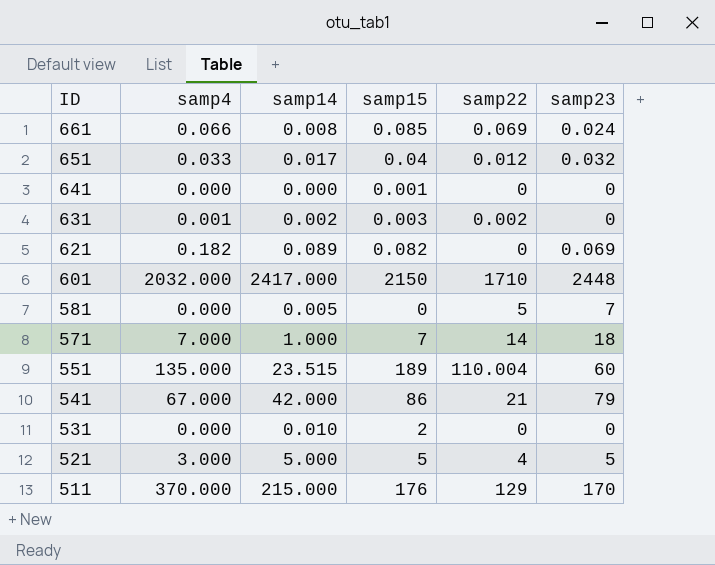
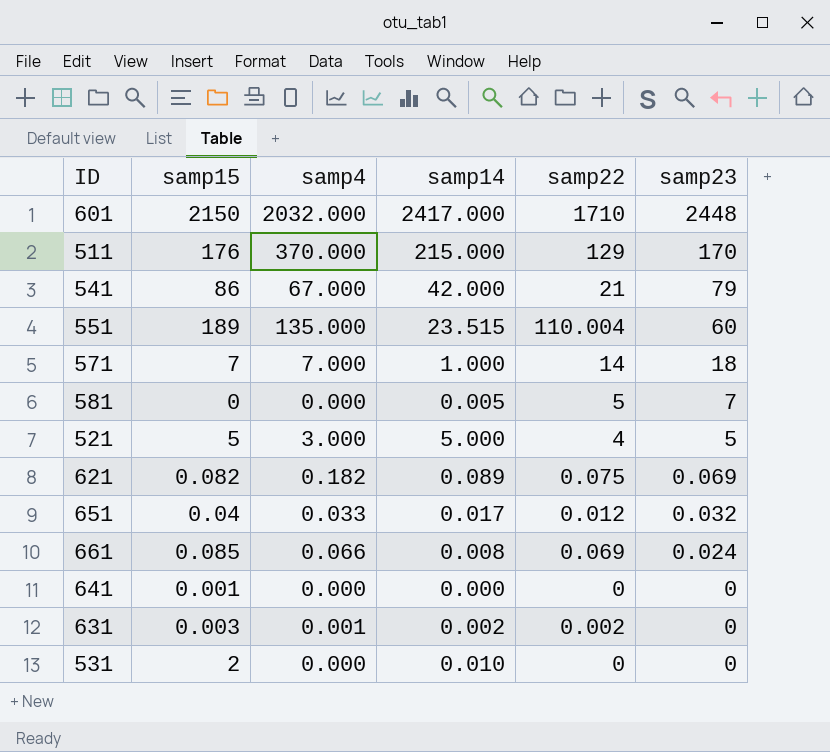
row order: ID descending -> samp23 descending
column samp15 | position: 4 -> 2
621 | samp22: 0 -> 0.075

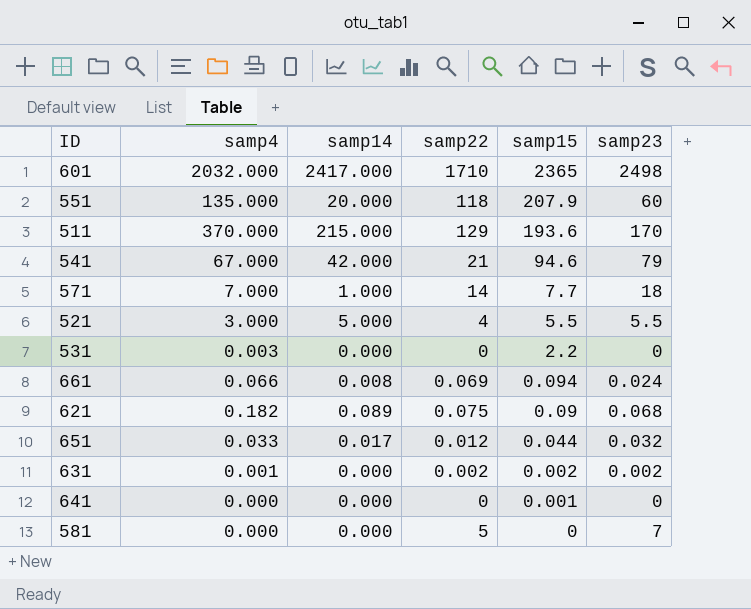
row order: samp23 descending -> samp15 descending
column samp15 | position: 2 -> 5
601 | samp15: 2150 -> 2365
601 | samp23: 2448 -> 2498
551 | samp14: 23.515 -> 20.000
551 | samp22: 110.004 -> 118
551 | samp15: 189 -> 207.9
511 | samp15: 176 -> 193.6
541 | samp15: 86 -> 94.6
571 | samp15: 7 -> 7.7
521 | samp15: 5 -> 5.5
521 | samp23: 5 -> 5.5
531 | samp4: 0.000 -> 0.003
531 | samp14: 0.010 -> 0.000
531 | samp15: 2 -> 2.2
661 | samp15: 0.085 -> 0.094
621 | samp15: 0.082 -> 0.09
621 | samp23: 0.069 -> 0.068
651 | samp15: 0.04 -> 0.044
631 | samp14: 0.002 -> 0.000
631 | samp15: 0.003 -> 0.002
631 | samp23: 0 -> 0.002
581 | samp14: 0.005 -> 0.000

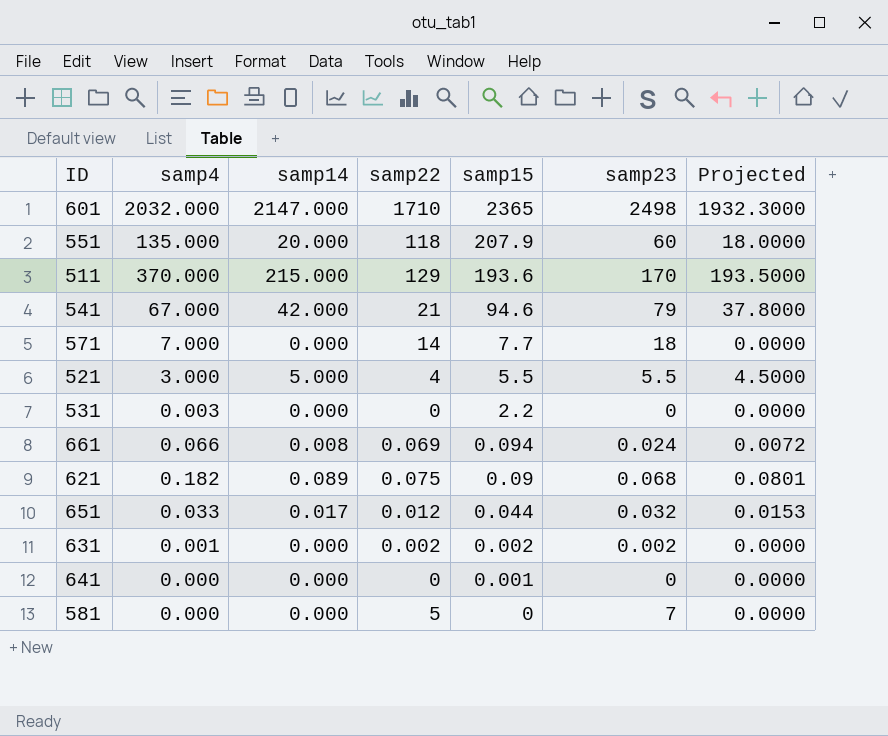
column Projected | formula: none -> [samp14] * 0.9
601 | samp14: 2417.000 -> 2147.000
571 | samp14: 1.000 -> 0.000

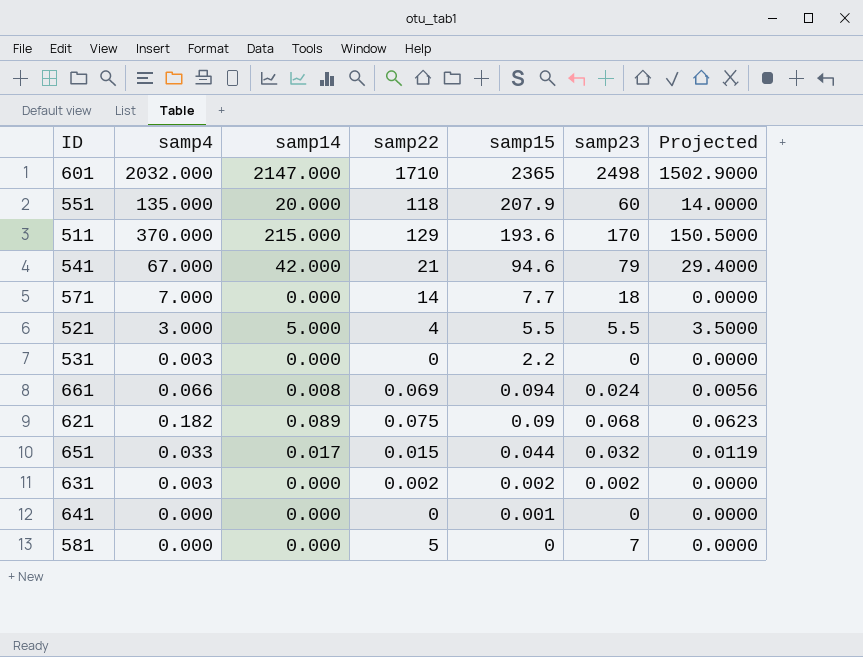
column Projected | formula: [samp14] * 0.9 -> [samp14] * 0.7
651 | samp22: 0.012 -> 0.015
631 | samp4: 0.001 -> 0.003

